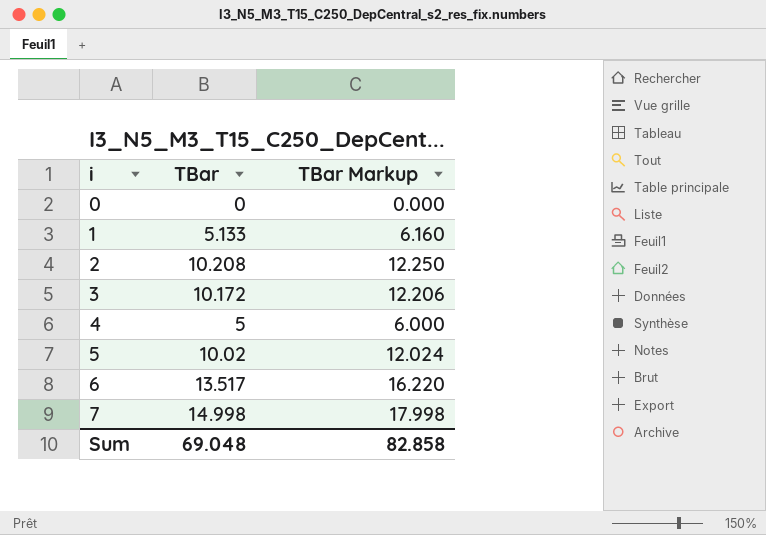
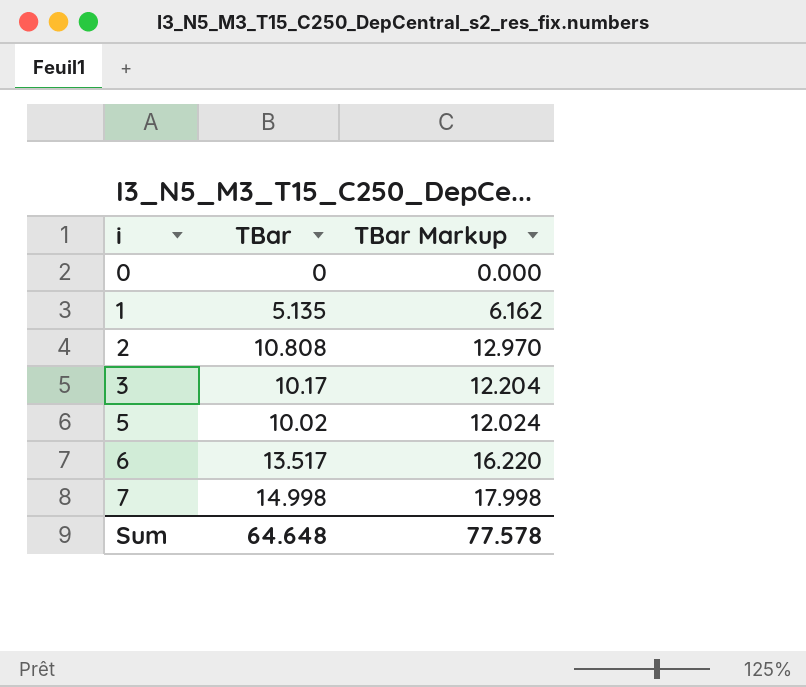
row 4: 5 | 6.000 -> none
1 | TBar: 5.133 -> 5.135
1 | TBar Markup: 6.160 -> 6.162
2 | TBar: 10.208 -> 10.808
2 | TBar Markup: 12.250 -> 12.970
3 | TBar: 10.172 -> 10.17
3 | TBar Markup: 12.206 -> 12.204
Sum | TBar: 69.048 -> 64.648
Sum | TBar Markup: 82.858 -> 77.578

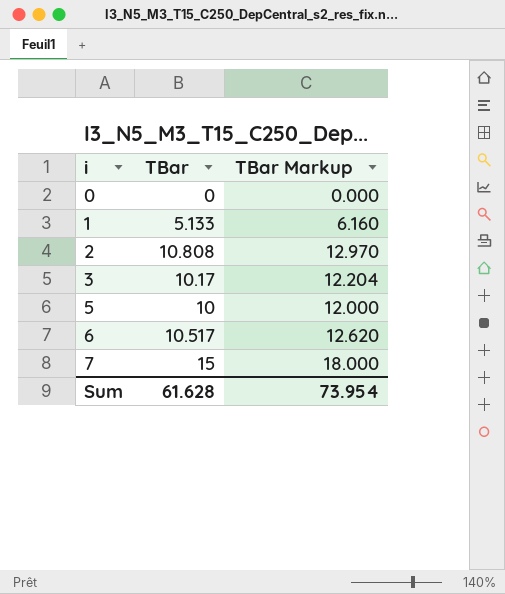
1 | TBar: 5.135 -> 5.133
1 | TBar Markup: 6.162 -> 6.160
5 | TBar: 10.02 -> 10
5 | TBar Markup: 12.024 -> 12.000
6 | TBar: 13.517 -> 10.517
6 | TBar Markup: 16.220 -> 12.620
7 | TBar: 14.998 -> 15
7 | TBar Markup: 17.998 -> 18.000
Sum | TBar: 64.648 -> 61.628
Sum | TBar Markup: 77.578 -> 73.954

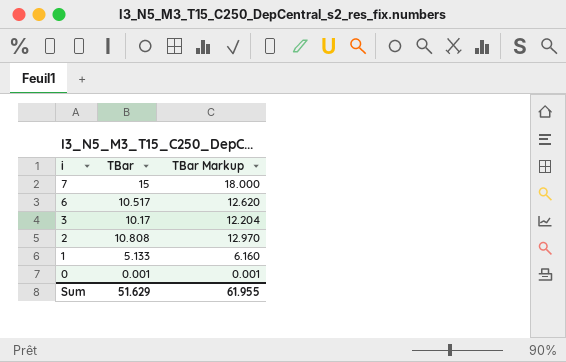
row order: i ascending -> i descending
row 5: 10 | 12.000 -> none
0 | TBar: 0 -> 0.001
0 | TBar Markup: 0.000 -> 0.001
Sum | TBar: 61.628 -> 51.629
Sum | TBar Markup: 73.954 -> 61.955

